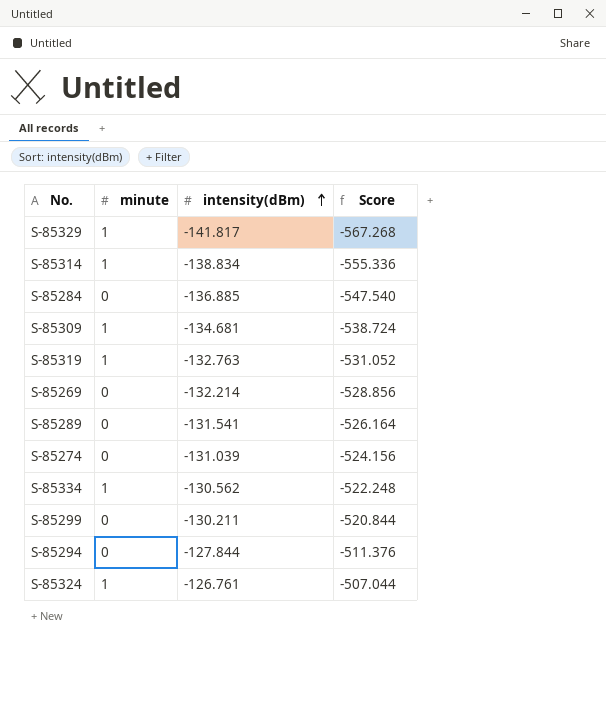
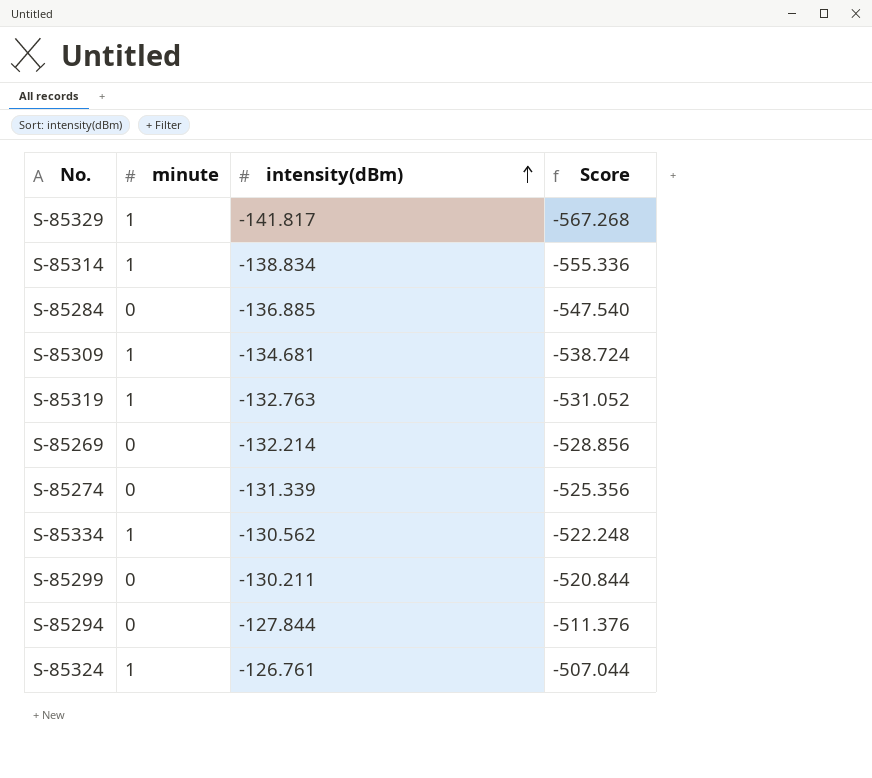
row S-85289: 0 | -131.541 | -526.164 -> none
S-85274 | intensity(dBm): -131.039 -> -131.339
S-85274 | Score: -524.156 -> -525.356

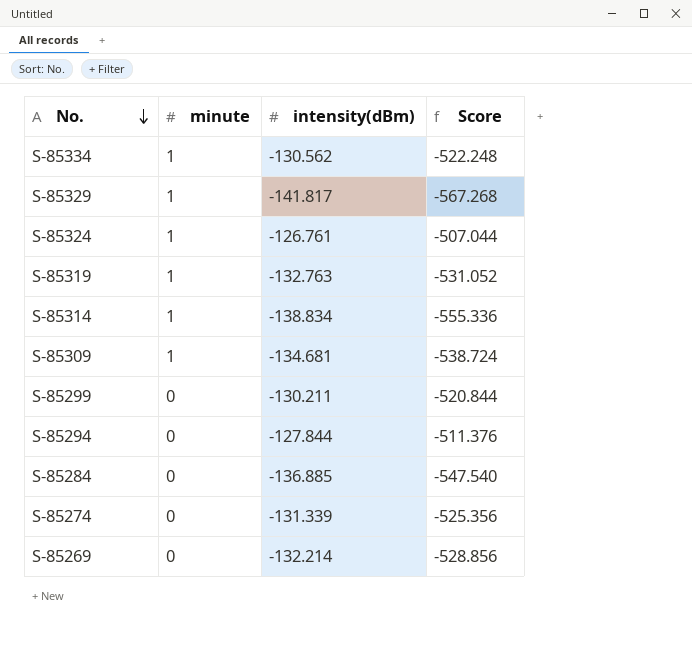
row order: intensity(dBm) ascending -> No. descending

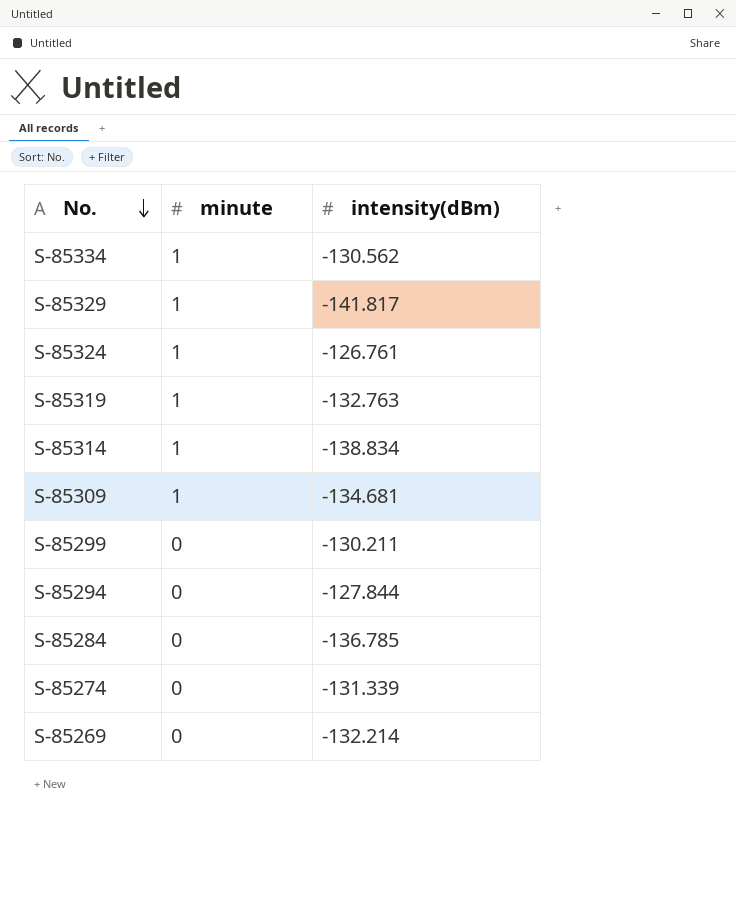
column Score | formula: [intensity(dBm)] * 4 -> none
S-85284 | intensity(dBm): -136.885 -> -136.785

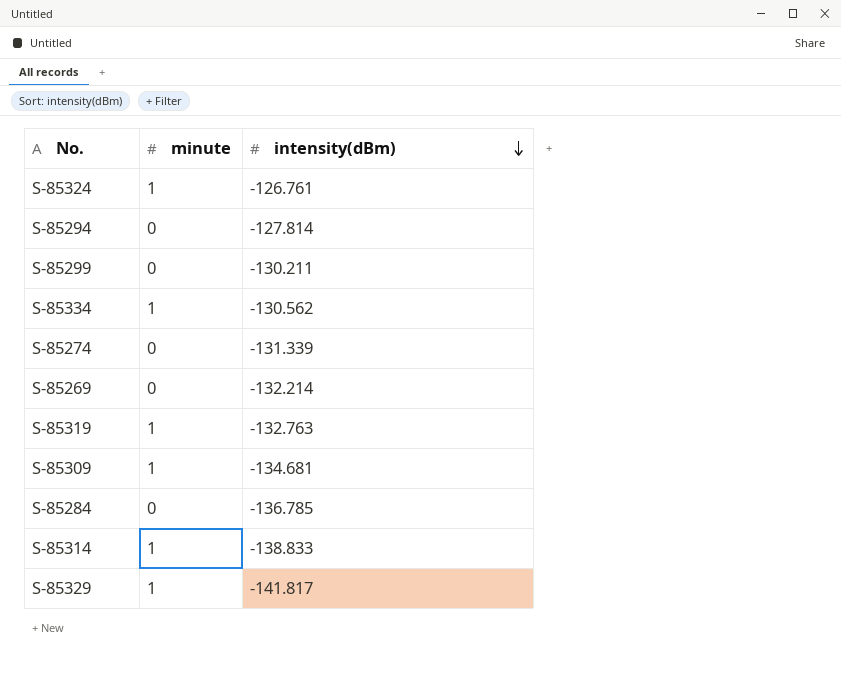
row order: No. descending -> intensity(dBm) descending
S-85294 | intensity(dBm): -127.844 -> -127.814
S-85314 | intensity(dBm): -138.834 -> -138.833

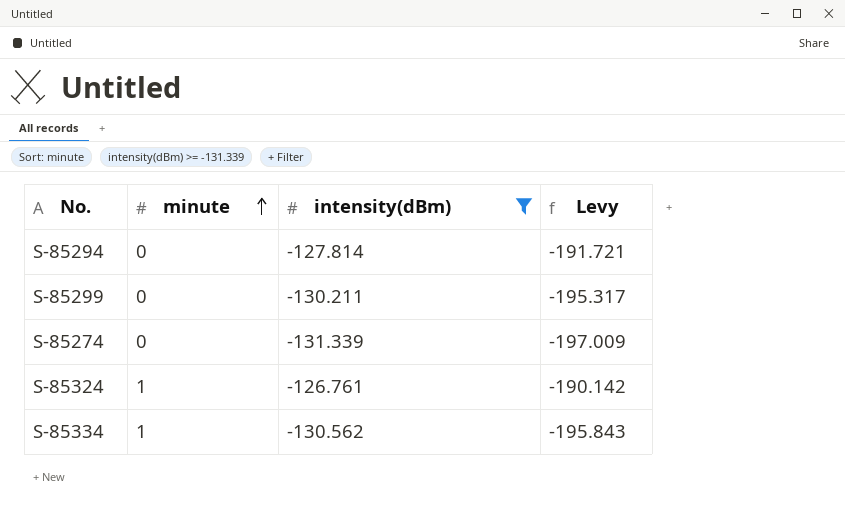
filter: none -> intensity(dBm) >= -131.339
row order: intensity(dBm) descending -> minute ascending
column Levy | formula: none -> [intensity(dBm)] * 1.5

